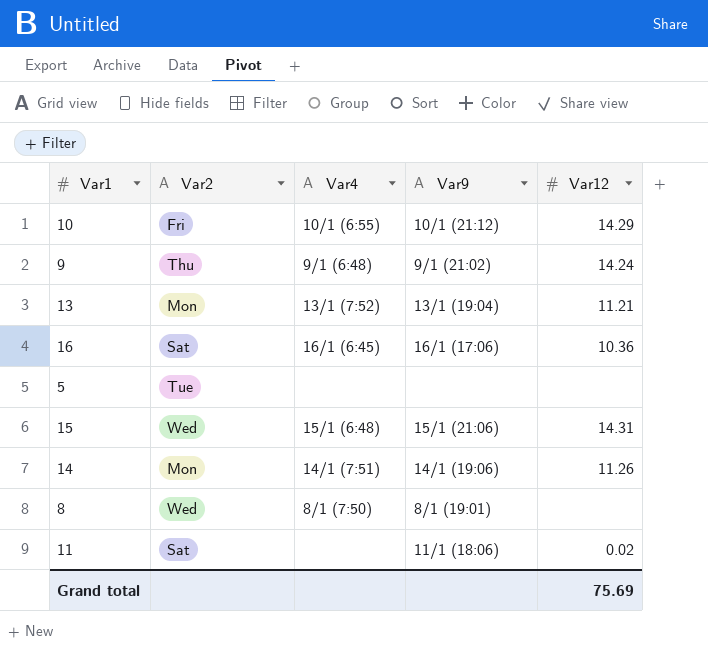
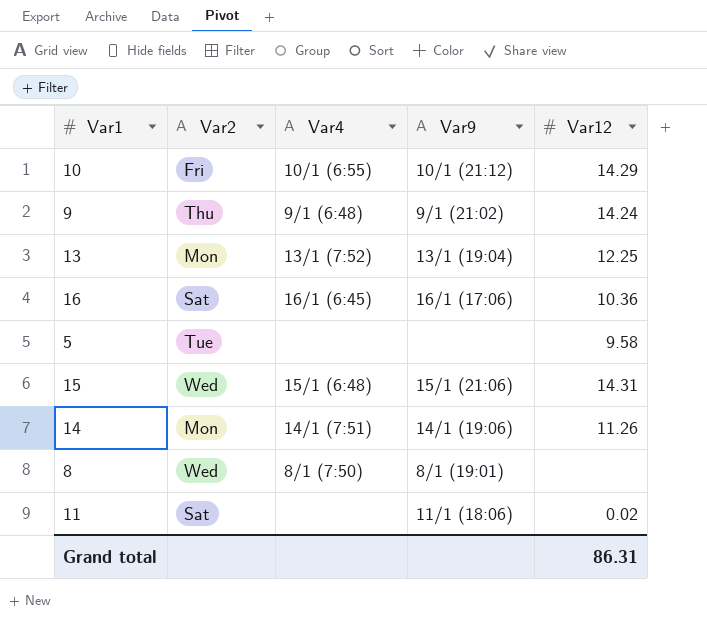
13 | Var12: 11.21 -> 12.25
5 | Var12: none -> 9.58
Grand total | Var12: 75.69 -> 86.31

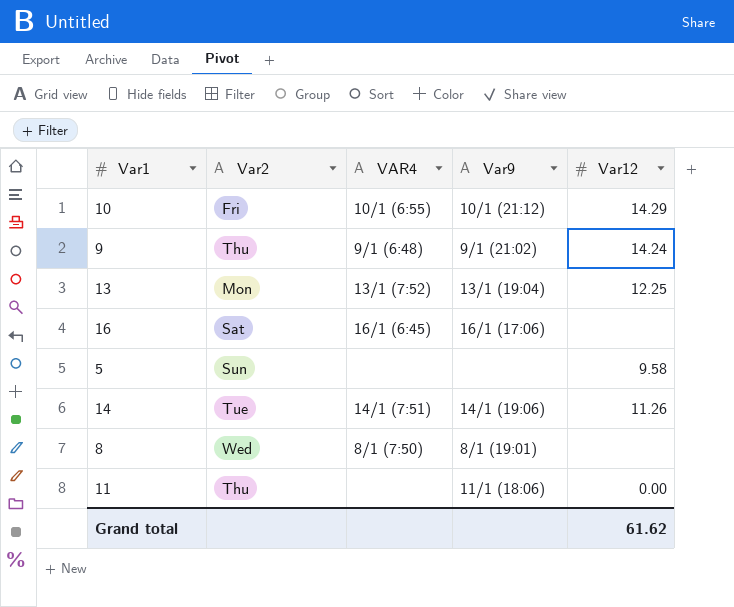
column name: Var4 -> VAR4
row 15: Wed | 15/1 (6:48) | 15/1 (21:06) | 14.31 -> none
16 | Var12: 10.36 -> none
5 | Var2: Tue -> Sun
14 | Var2: Mon -> Tue
11 | Var2: Sat -> Thu
11 | Var12: 0.02 -> 0.00
Grand total | Var12: 86.31 -> 61.62

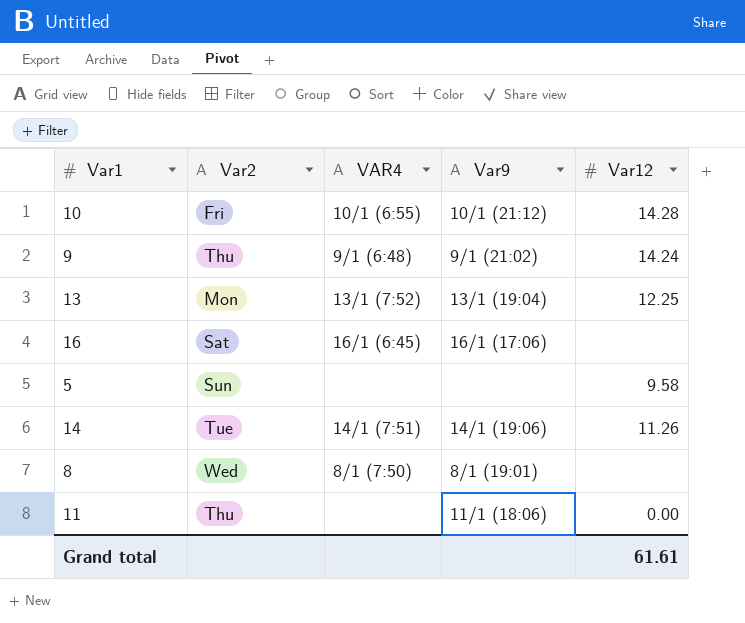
10 | Var12: 14.29 -> 14.28
Grand total | Var12: 61.62 -> 61.61

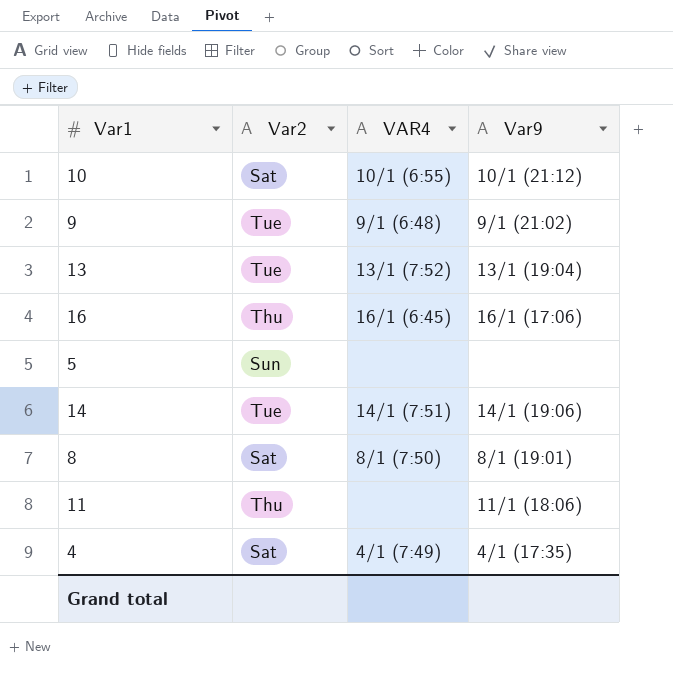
column Var12 | position: 5 -> none
10 | Var2: Fri -> Sat
9 | Var2: Thu -> Tue
13 | Var2: Mon -> Tue
16 | Var2: Sat -> Thu
8 | Var2: Wed -> Sat
row 4: none -> Sat | 4/1 (7:49) | 4/1 (17:35)

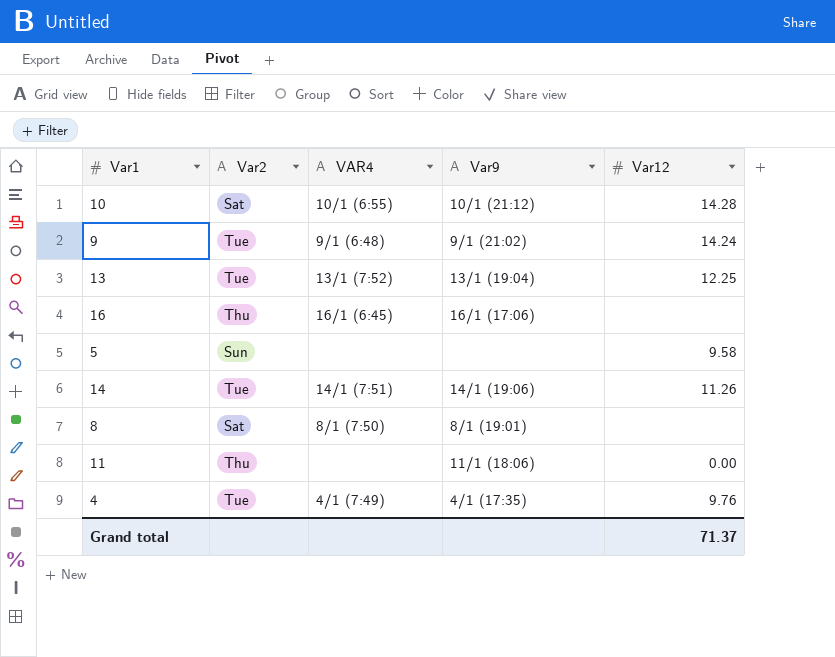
column Var12 | position: none -> 5
4 | Var2: Sat -> Tue

